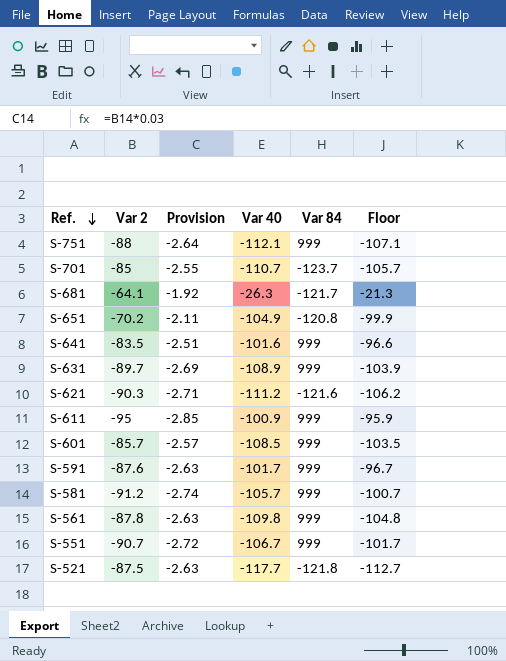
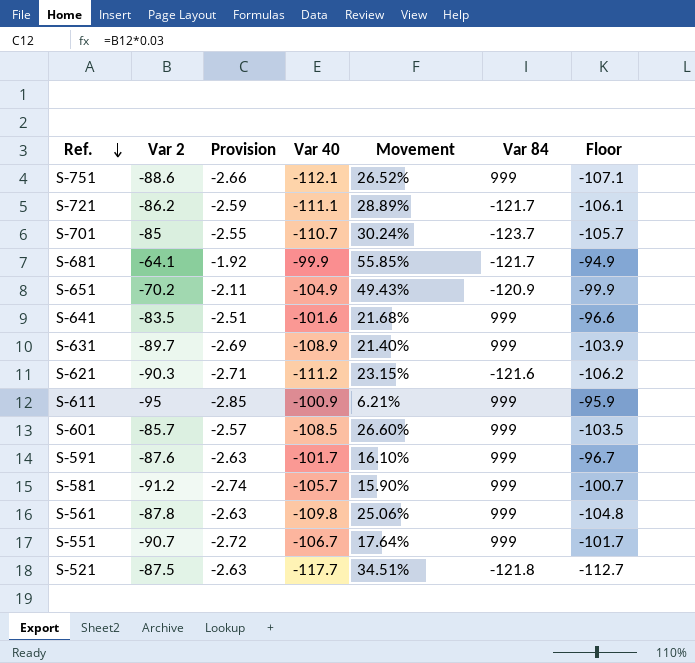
column Movement | formula: none -> ([Var 40] - [Var 2]) / [Var 2]
S-751 | Var 2: -88 -> -88.6
S-751 | Provision: -2.64 -> -2.66
row S-721: none -> -86.2 | -2.59 | -111.1 | 28.89% | -121.7 | -106.1
S-681 | Var 40: -26.3 -> -99.9
S-681 | Floor: -21.3 -> -94.9
S-651 | Var 84: -120.8 -> -120.9

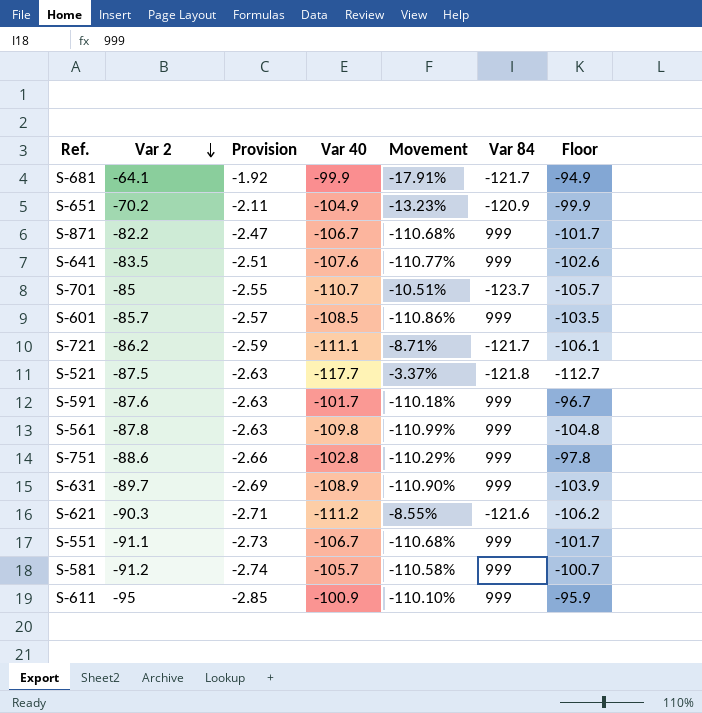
row order: Ref. descending -> Var 2 descending
column Movement | formula: ([Var 40] - [Var 2]) / [Var 2] -> ([Var 40] - [Var 84]) / [Var 84]
row S-871: none -> -82.2 | -2.47 | -106.7 | -110.68% | 999 | -101.7
S-641 | Var 40: -101.6 -> -107.6
S-641 | Floor: -96.6 -> -102.6
S-751 | Var 40: -112.1 -> -102.8
S-751 | Floor: -107.1 -> -97.8
S-551 | Var 2: -90.7 -> -91.1
S-551 | Provision: -2.72 -> -2.73

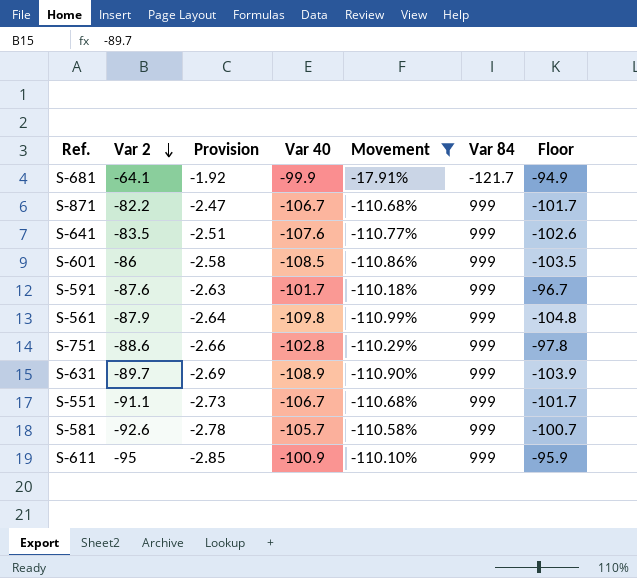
filter: none -> Movement <= -17.91%
S-601 | Var 2: -85.7 -> -86
S-601 | Provision: -2.57 -> -2.58
S-561 | Var 2: -87.8 -> -87.9
S-561 | Provision: -2.63 -> -2.64
S-581 | Var 2: -91.2 -> -92.6
S-581 | Provision: -2.74 -> -2.78

